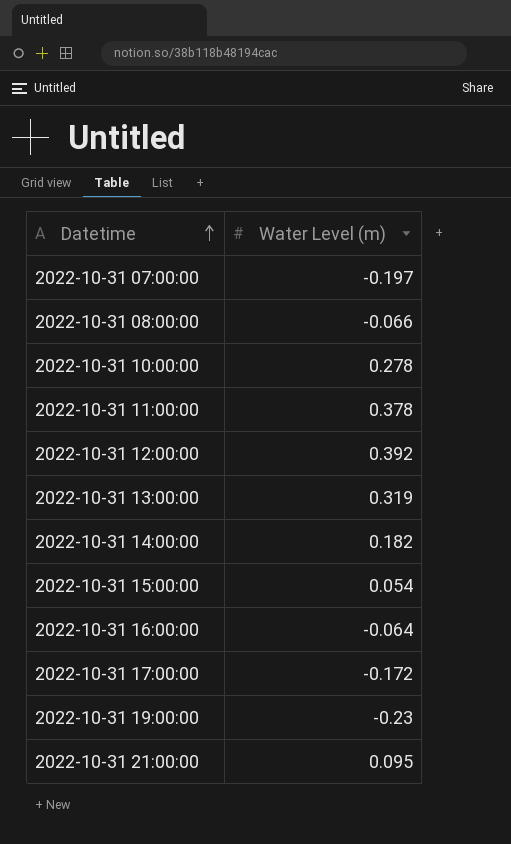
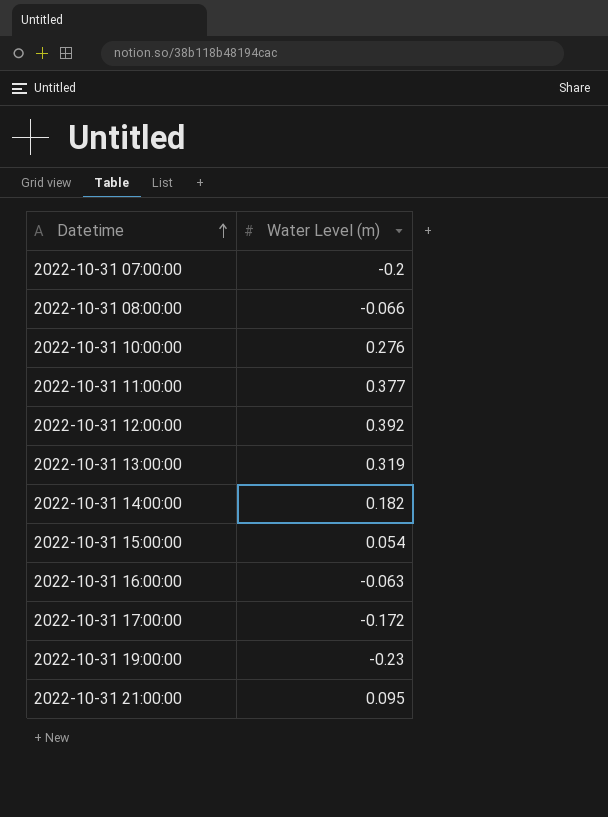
2022-10-31 07:00:00 | Water Level (m): -0.197 -> -0.2
2022-10-31 10:00:00 | Water Level (m): 0.278 -> 0.276
2022-10-31 11:00:00 | Water Level (m): 0.378 -> 0.377
2022-10-31 16:00:00 | Water Level (m): -0.064 -> -0.063

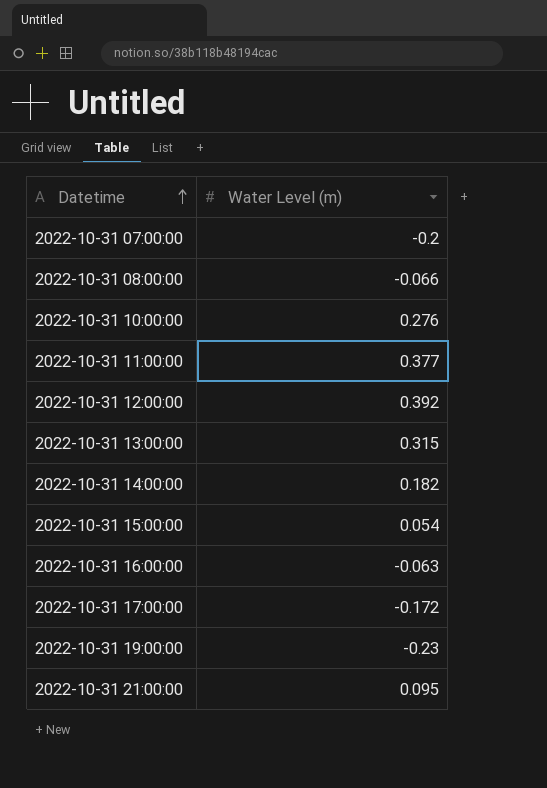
2022-10-31 13:00:00 | Water Level (m): 0.319 -> 0.315

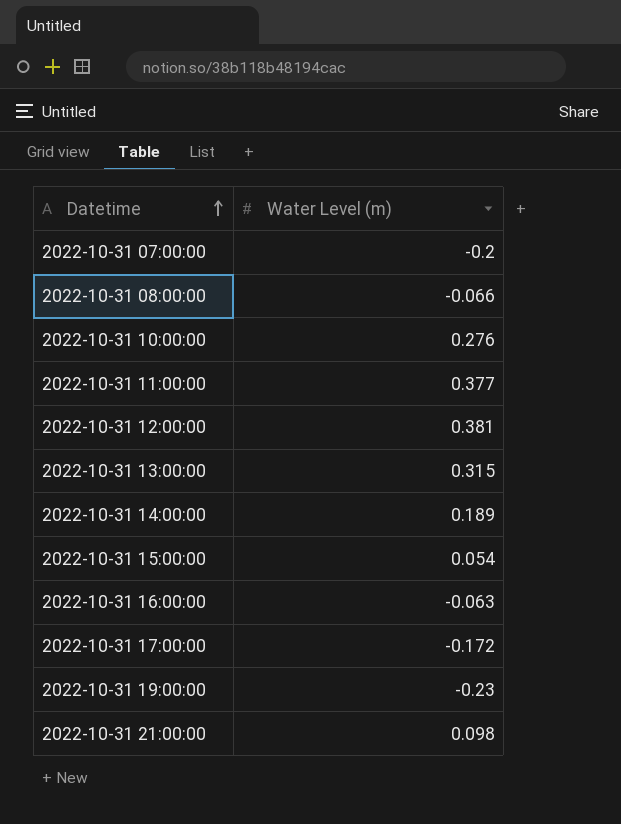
2022-10-31 12:00:00 | Water Level (m): 0.392 -> 0.381
2022-10-31 14:00:00 | Water Level (m): 0.182 -> 0.189
2022-10-31 21:00:00 | Water Level (m): 0.095 -> 0.098

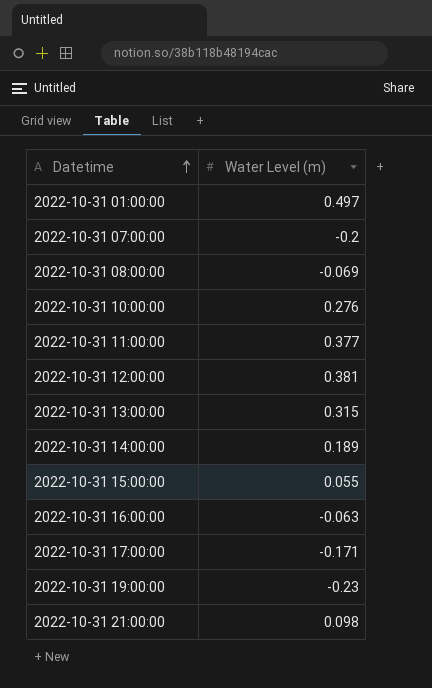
row 2022-10-31 01:00:00: none -> 0.497
2022-10-31 08:00:00 | Water Level (m): -0.066 -> -0.069
2022-10-31 15:00:00 | Water Level (m): 0.054 -> 0.055
2022-10-31 17:00:00 | Water Level (m): -0.172 -> -0.171

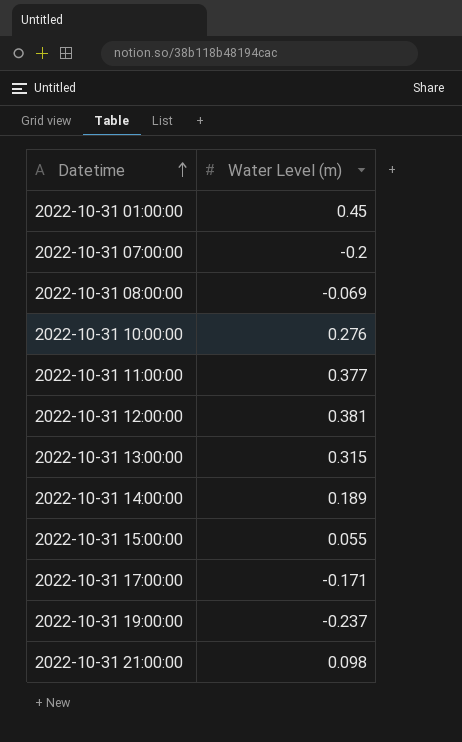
row 2022-10-31 16:00:00: -0.063 -> none
2022-10-31 01:00:00 | Water Level (m): 0.497 -> 0.45
2022-10-31 19:00:00 | Water Level (m): -0.23 -> -0.237

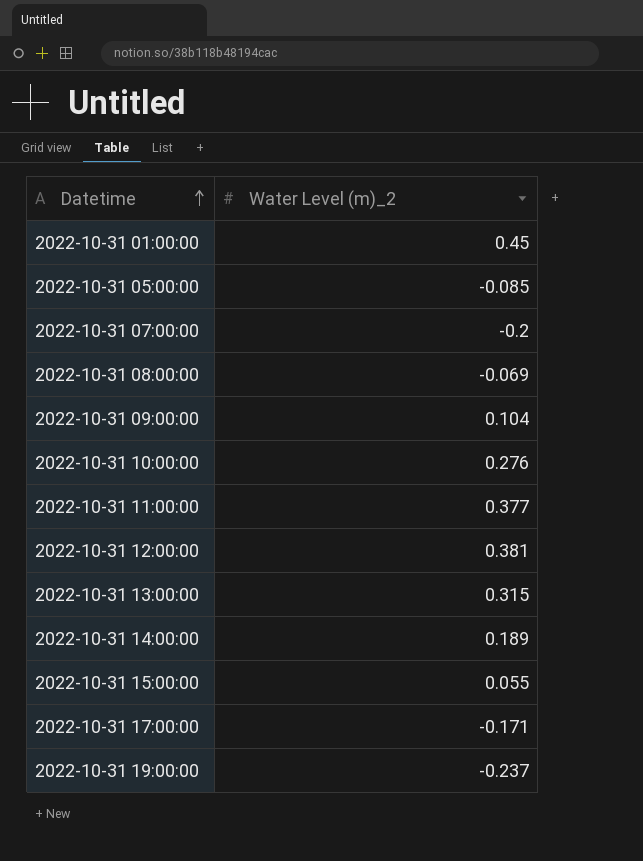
column name: Water Level (m) -> Water Level (m)_2
row 2022-10-31 21:00:00: 0.098 -> none
row 2022-10-31 05:00:00: none -> -0.085
row 2022-10-31 09:00:00: none -> 0.104

